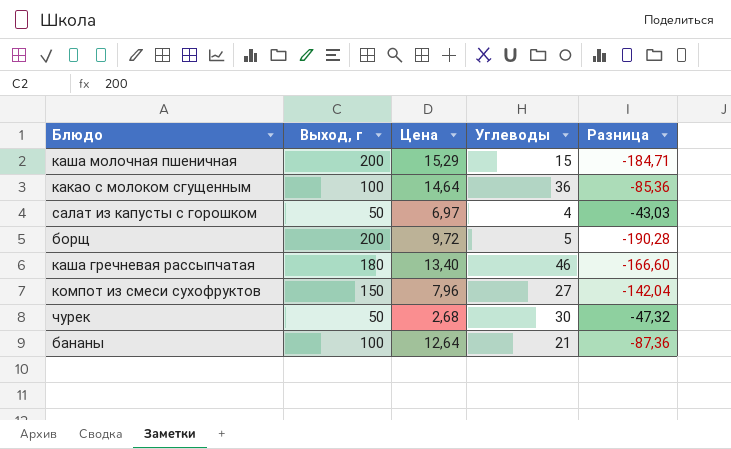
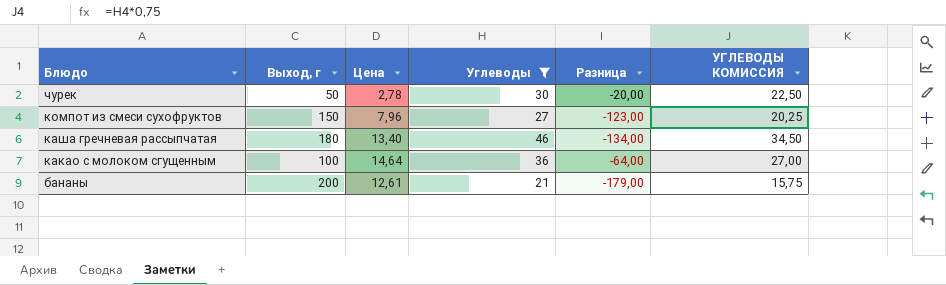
filter: none -> Углеводы >= 21
row order: none -> Блюдо descending
column Разница | formula: [Цена] - [Выход, г] -> [Углеводы] - [Выход, г]
column УГЛЕВОДЫ КОМИССИЯ | formula: none -> [Углеводы] * 0,75
чурек | Цена: 2,68 -> 2,78
бананы | Выход, г: 100 -> 200
бананы | Цена: 12,64 -> 12,61

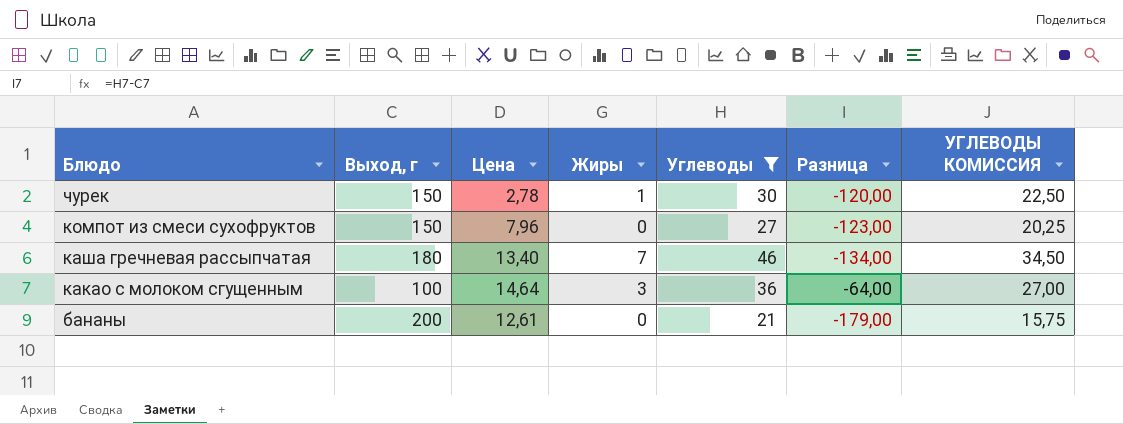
column Жиры | position: none -> 4
чурек | Выход, г: 50 -> 150
чурек | Разница: -20,00 -> -120,00

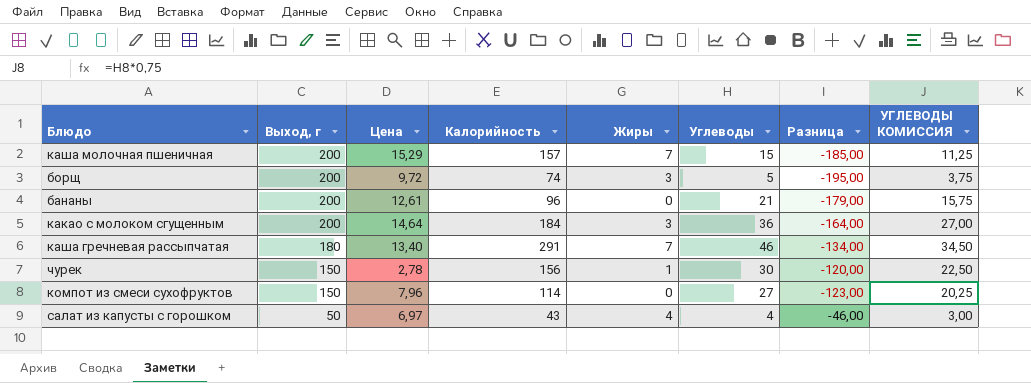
filter: Углеводы >= 21 -> none
row order: Блюдо descending -> Выход, г descending
column Калорийность | position: none -> 4
какао с молоком сгущенным | Выход, г: 100 -> 200
какао с молоком сгущенным | Разница: -64,00 -> -164,00

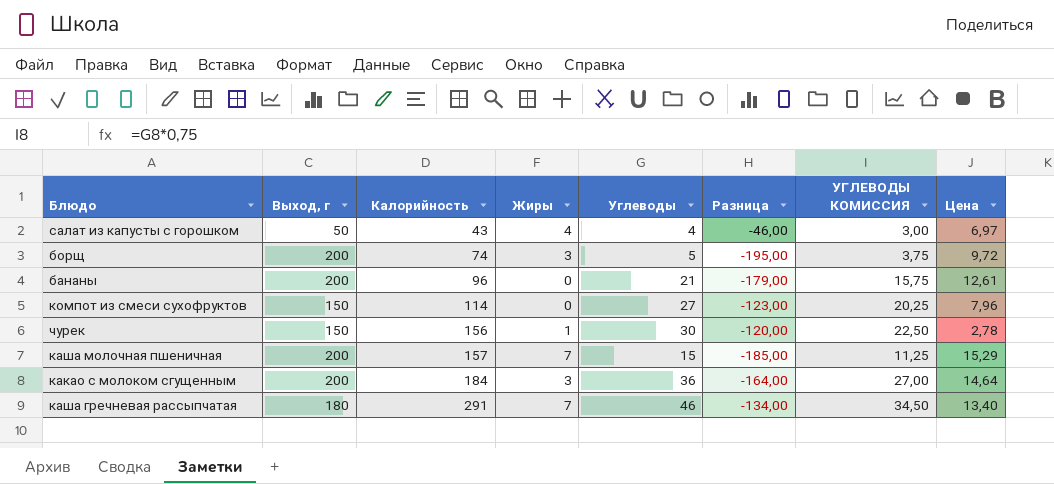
row order: Выход, г descending -> Калорийность ascending
column Цена | position: 3 -> 8

